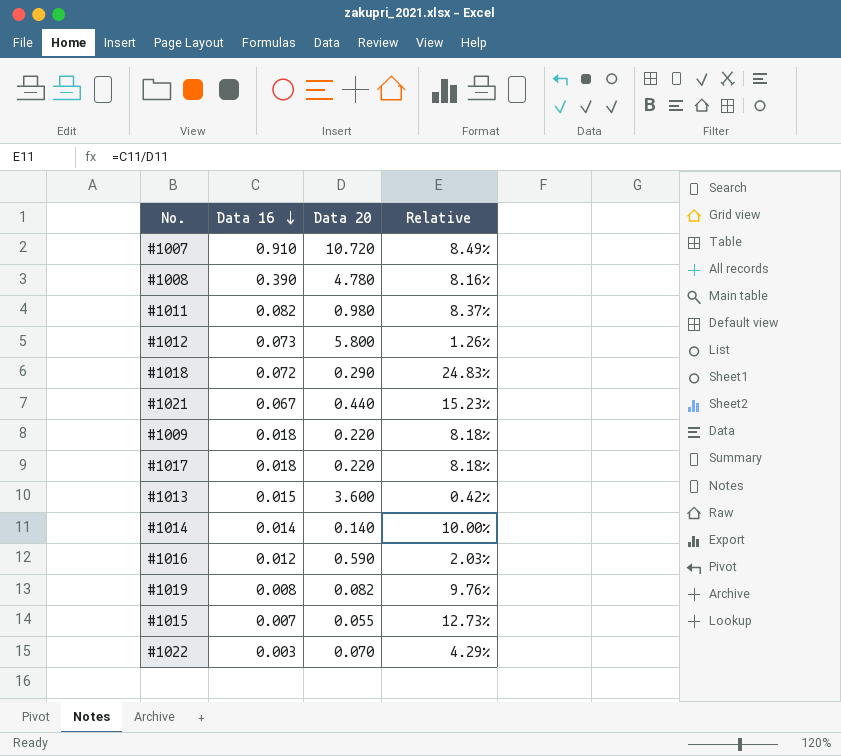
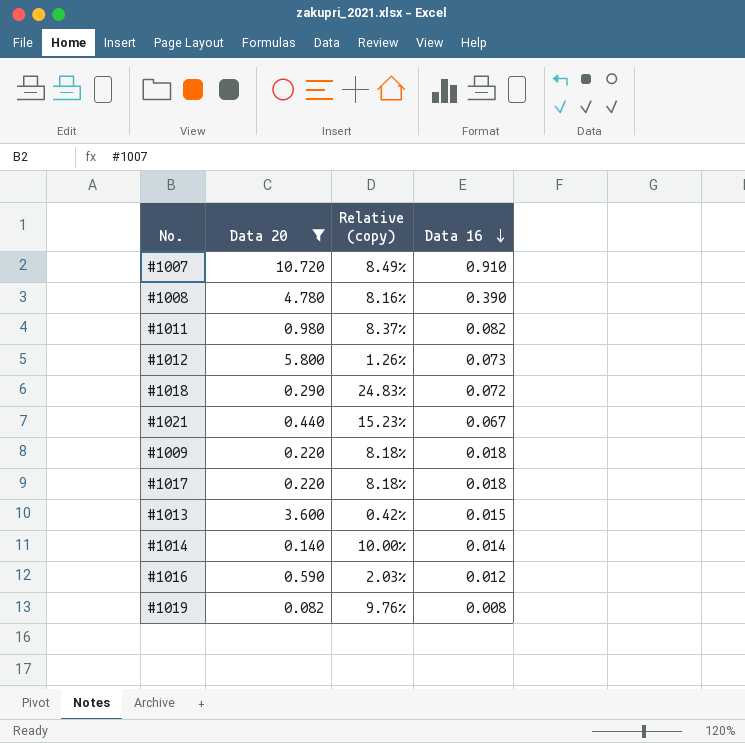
filter: none -> Data 20 >= 0.082
column name: Relative -> Relative (copy)
column Data 16 | position: 2 -> 4

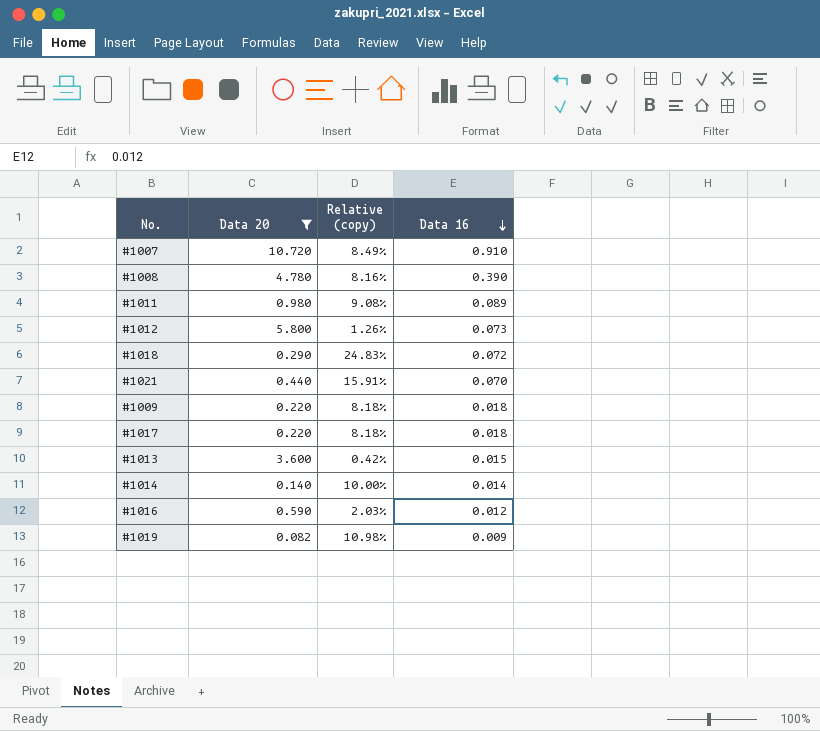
#1011 | Relative (copy): 8.37% -> 9.08%
#1011 | Data 16: 0.082 -> 0.089
#1021 | Relative (copy): 15.23% -> 15.91%
#1021 | Data 16: 0.067 -> 0.070
#1019 | Relative (copy): 9.76% -> 10.98%
#1019 | Data 16: 0.008 -> 0.009

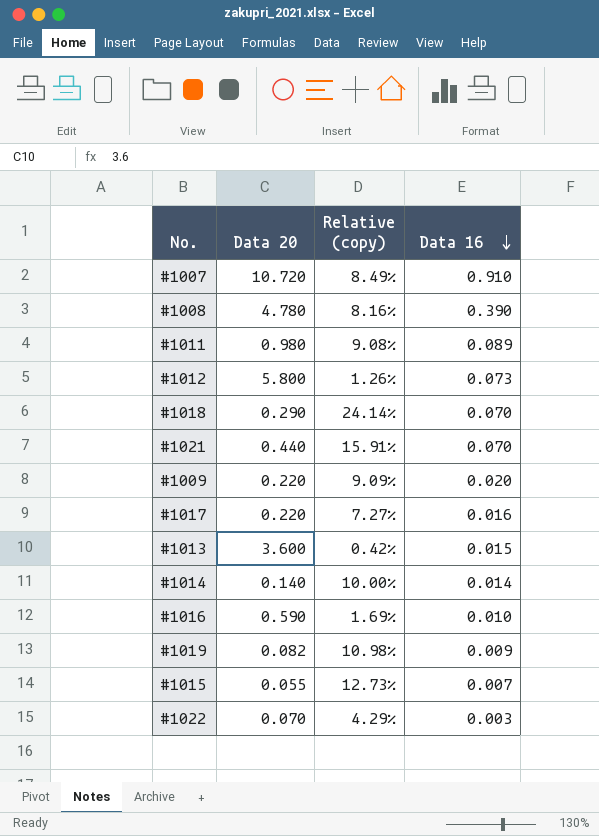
filter: Data 20 >= 0.082 -> none
#1018 | Relative (copy): 24.83% -> 24.14%
#1018 | Data 16: 0.072 -> 0.070
#1009 | Relative (copy): 8.18% -> 9.09%
#1009 | Data 16: 0.018 -> 0.020
#1017 | Relative (copy): 8.18% -> 7.27%
#1017 | Data 16: 0.018 -> 0.016
#1016 | Relative (copy): 2.03% -> 1.69%
#1016 | Data 16: 0.012 -> 0.010

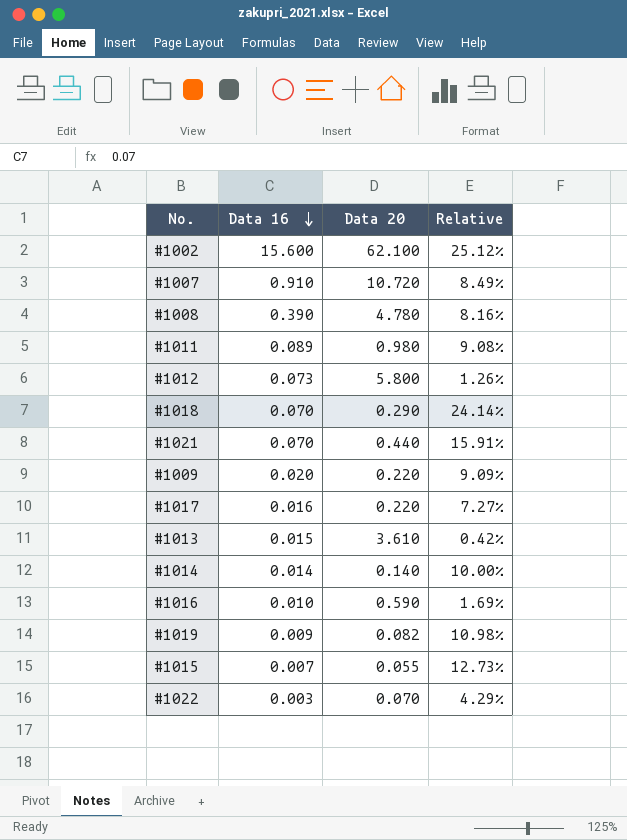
column Data 16 | position: 4 -> 2
column name: Relative (copy) -> Relative
row #1002: none -> 15.600 | 62.100 | 25.12%
#1013 | Data 20: 3.600 -> 3.610

